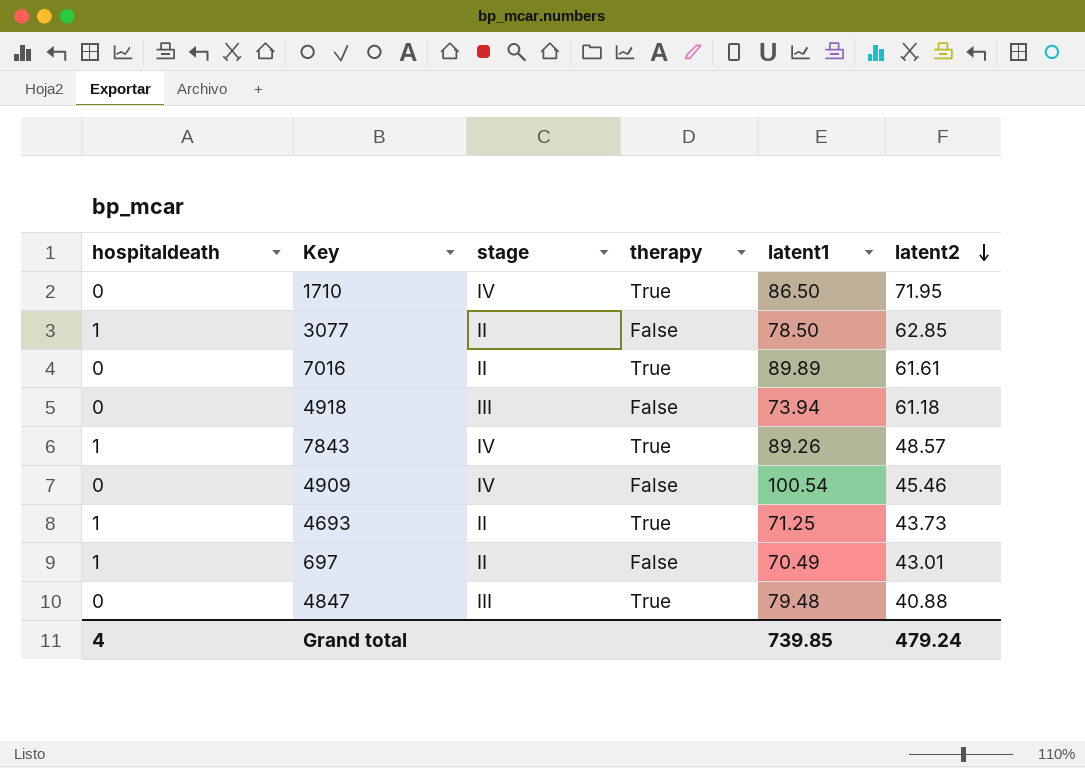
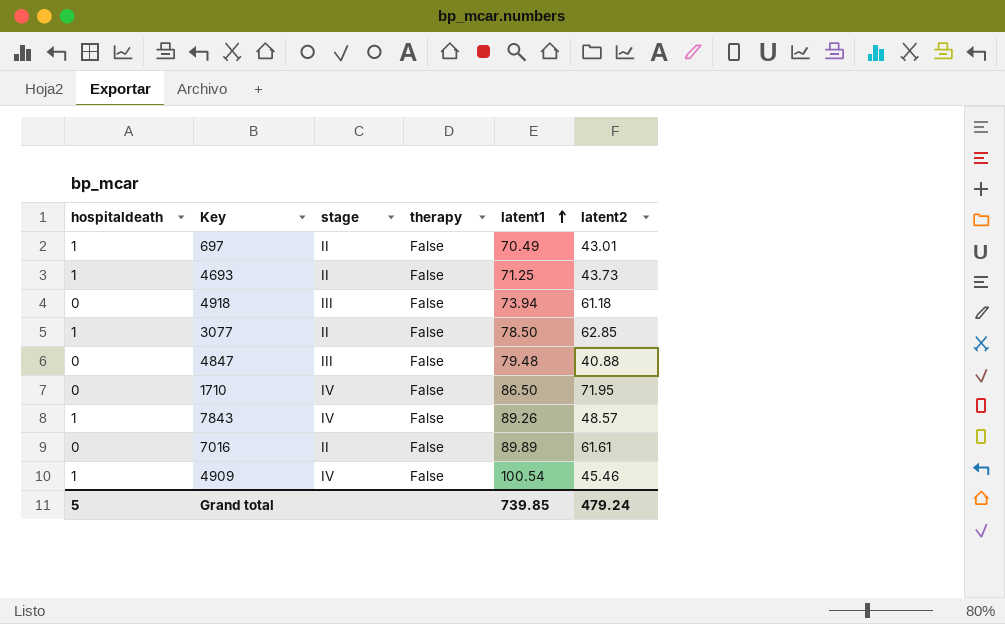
row order: latent2 descending -> latent1 ascending
4693 | therapy: True -> False
4847 | therapy: True -> False
1710 | therapy: True -> False
7843 | therapy: True -> False
7016 | therapy: True -> False
4909 | hospitaldeath: 0 -> 1
Grand total | hospitaldeath: 4 -> 5

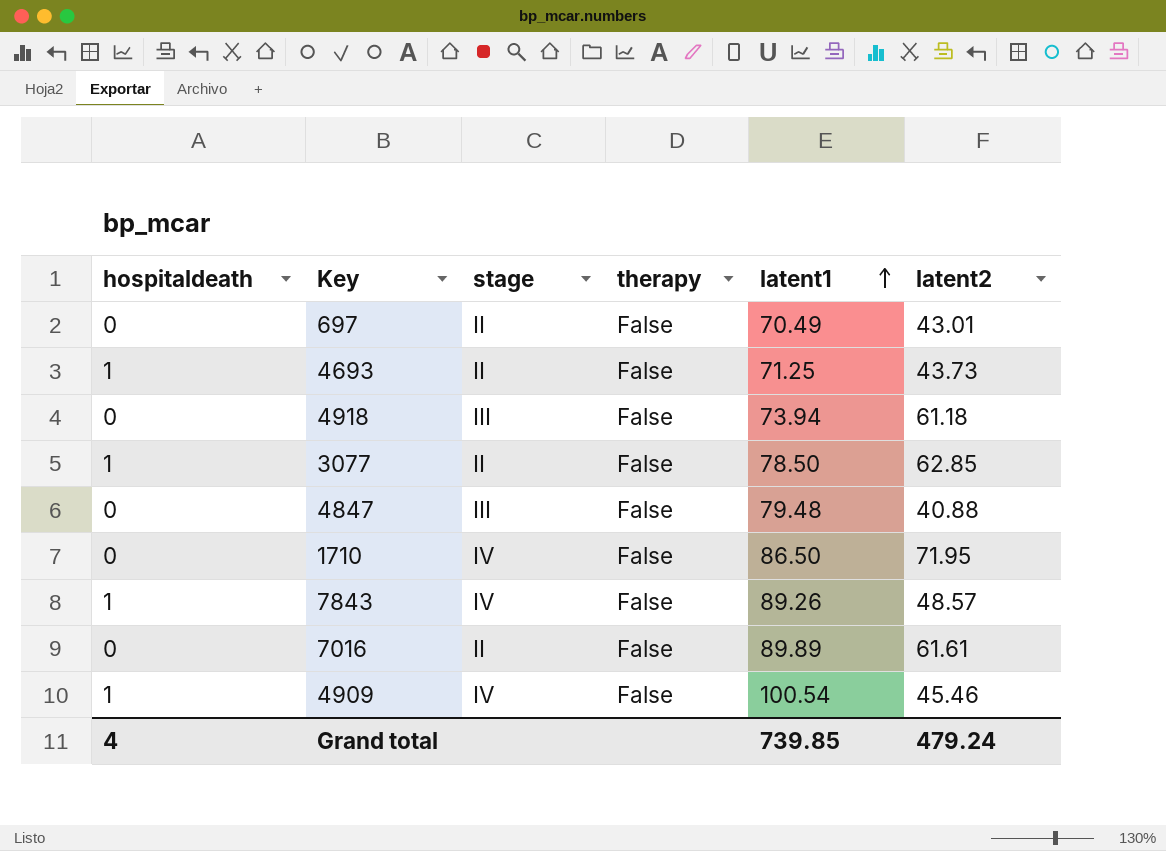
697 | hospitaldeath: 1 -> 0
Grand total | hospitaldeath: 5 -> 4

